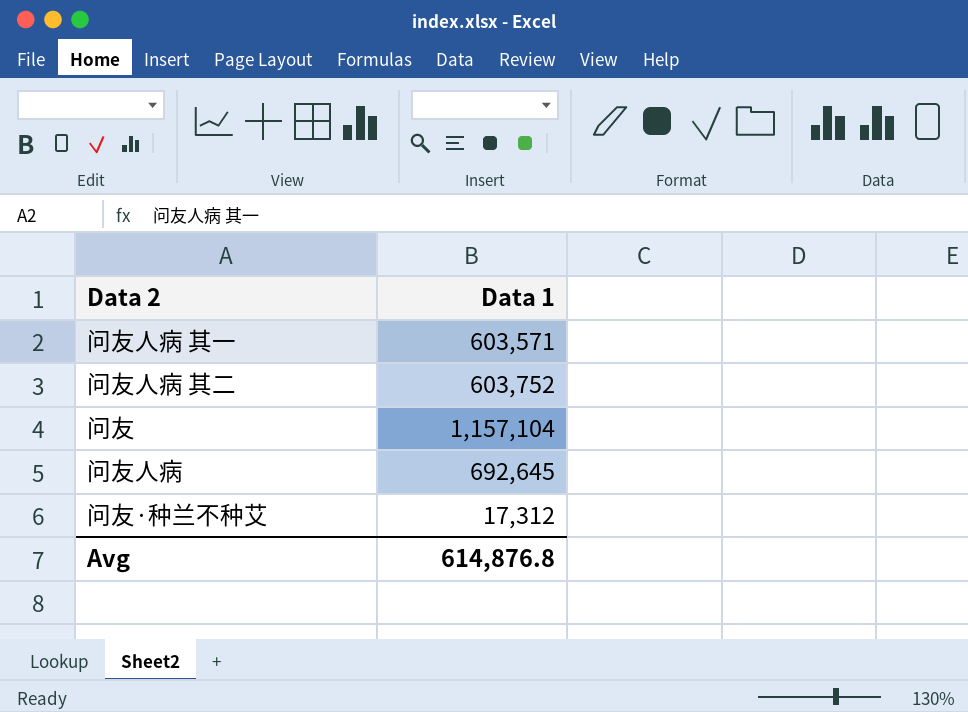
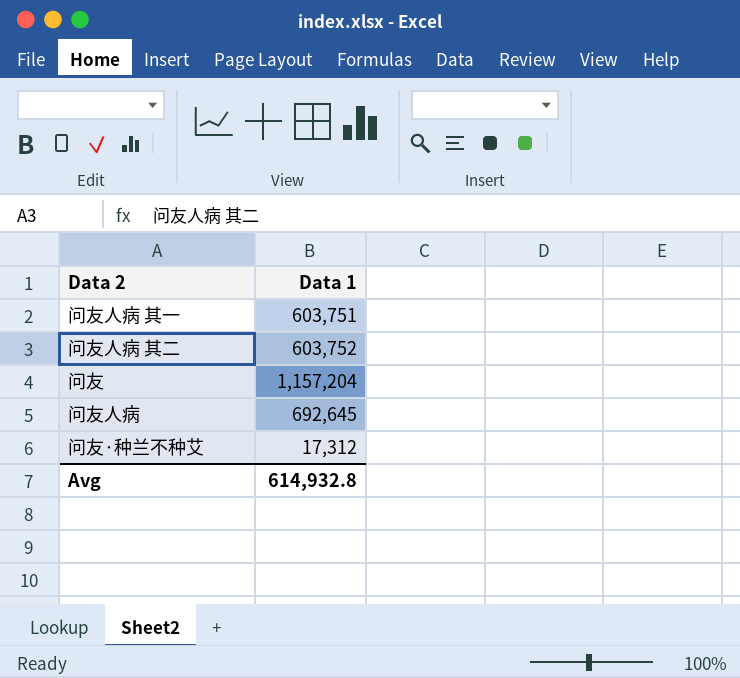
问友人病 其一 | Data 1: 603,571 -> 603,751
问友 | Data 1: 1,157,104 -> 1,157,204
Avg | Data 1: 614,876.8 -> 614,932.8

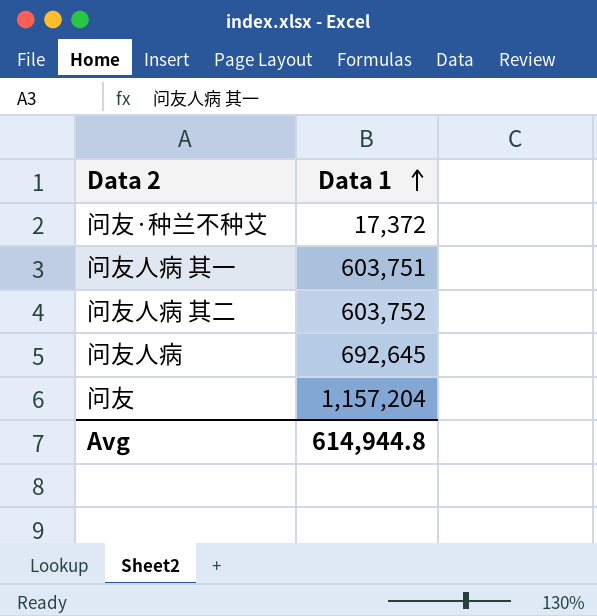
row order: none -> Data 1 ascending
问友·种兰不种艾 | Data 1: 17,312 -> 17,372
Avg | Data 1: 614,932.8 -> 614,944.8

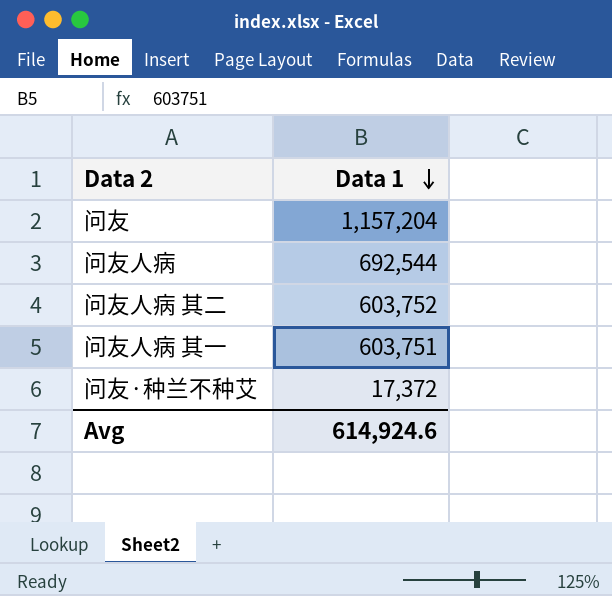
row order: Data 1 ascending -> Data 1 descending
问友人病 | Data 1: 692,645 -> 692,544
Avg | Data 1: 614,944.8 -> 614,924.6

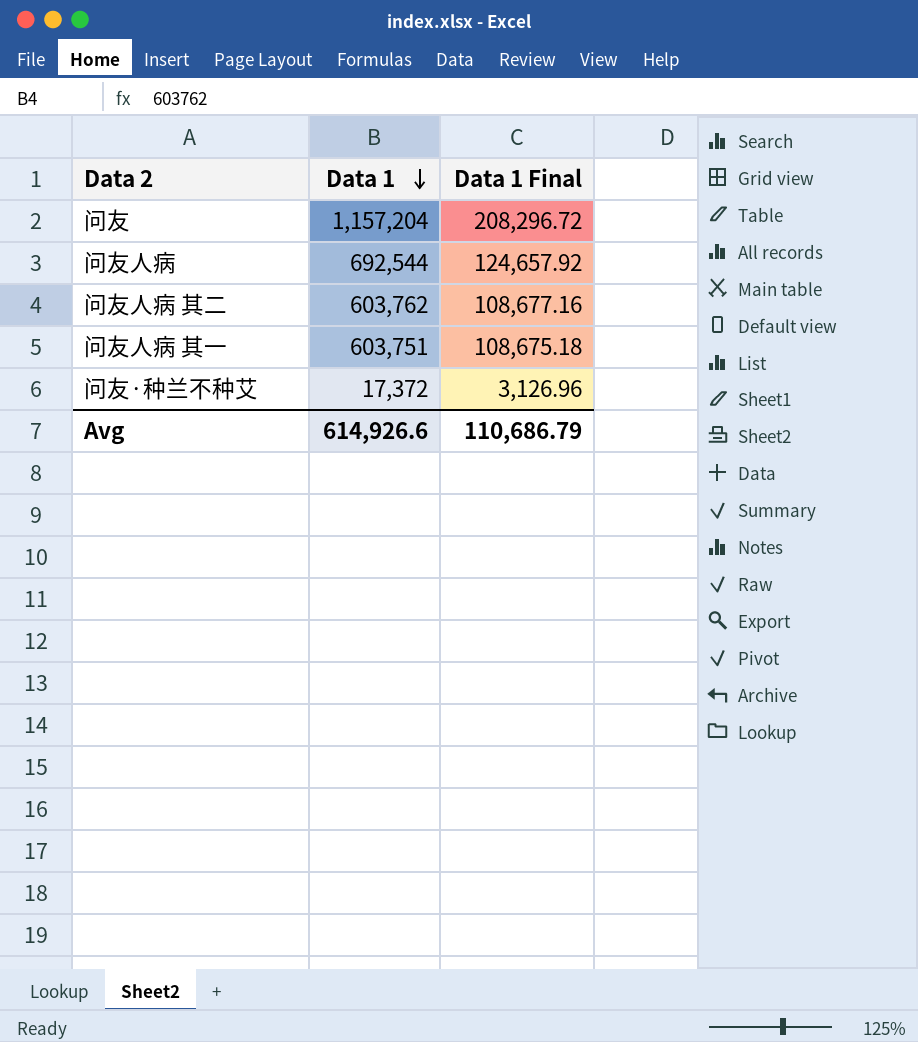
column Data 1 Final | formula: none -> [Data 1] * 0.18
问友人病 其二 | Data 1: 603,752 -> 603,762
Avg | Data 1: 614,924.6 -> 614,926.6

